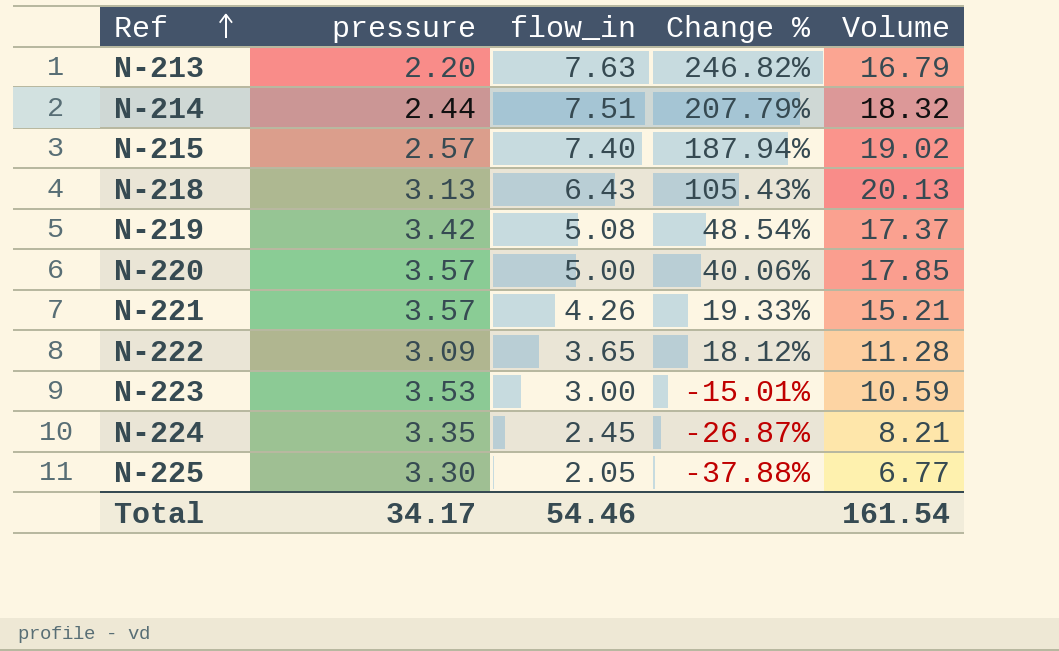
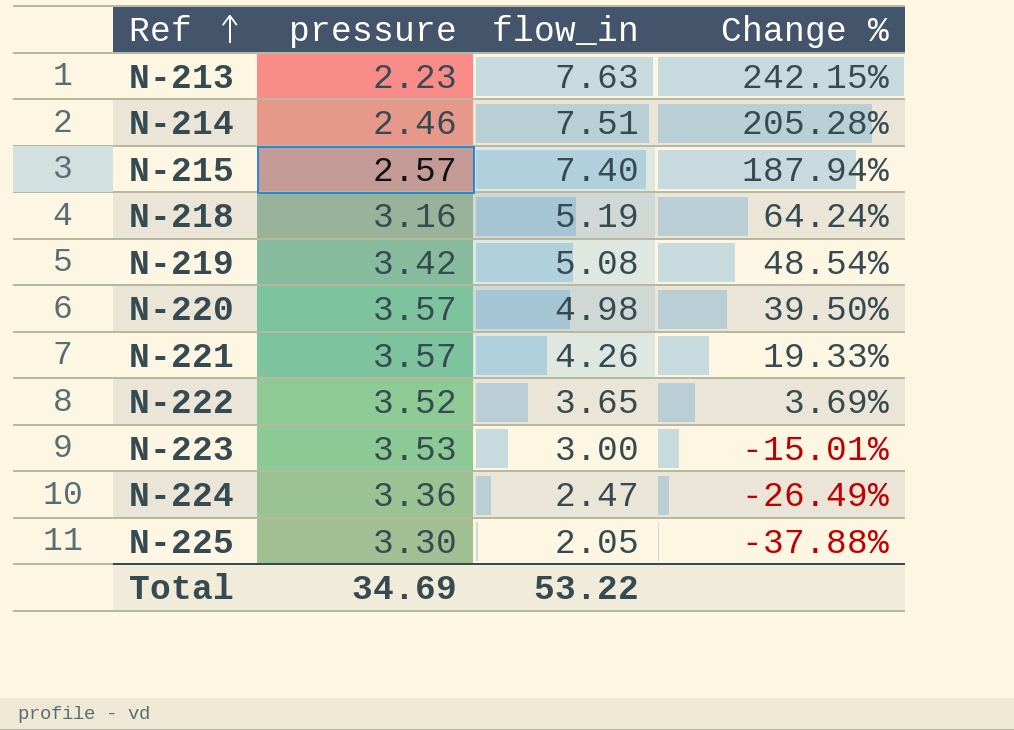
column Volume | formula: [pressure] * [flow_in] -> none
N-213 | pressure: 2.20 -> 2.23
N-213 | Change %: 246.82% -> 242.15%
N-214 | pressure: 2.44 -> 2.46
N-214 | Change %: 207.79% -> 205.28%
N-218 | pressure: 3.13 -> 3.16
N-218 | flow_in: 6.43 -> 5.19
N-218 | Change %: 105.43% -> 64.24%
N-220 | flow_in: 5.00 -> 4.98
N-220 | Change %: 40.06% -> 39.50%
N-222 | pressure: 3.09 -> 3.52
N-222 | Change %: 18.12% -> 3.69%
N-224 | pressure: 3.35 -> 3.36
N-224 | flow_in: 2.45 -> 2.47
N-224 | Change %: -26.87% -> -26.49%
Total | pressure: 34.17 -> 34.69
Total | flow_in: 54.46 -> 53.22

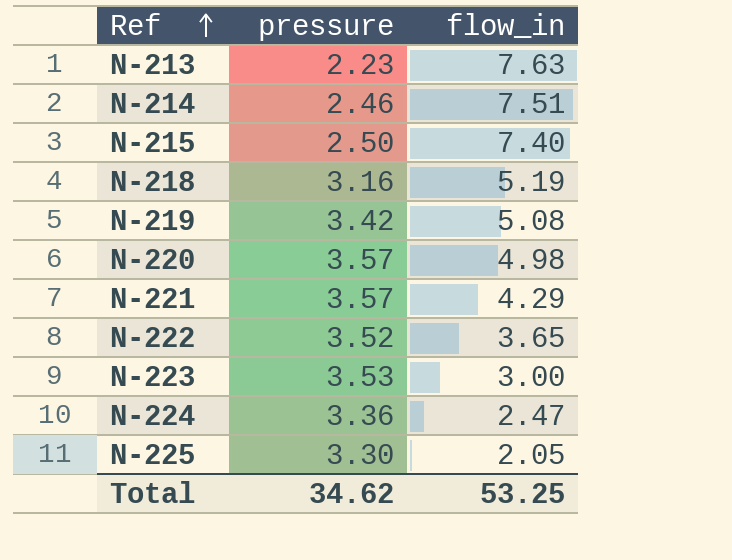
column Change % | formula: ([flow_in] - [pressure]) / [pressure] -> none
N-215 | pressure: 2.57 -> 2.50
N-221 | flow_in: 4.26 -> 4.29
Total | pressure: 34.69 -> 34.62
Total | flow_in: 53.22 -> 53.25

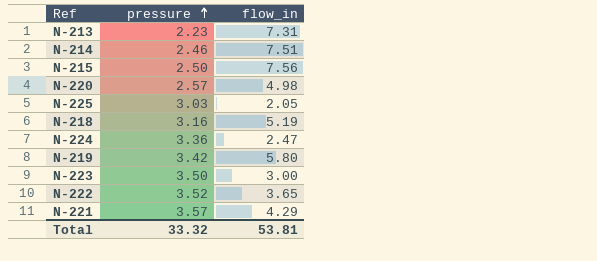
row order: Ref ascending -> pressure ascending
N-213 | flow_in: 7.63 -> 7.31
N-215 | flow_in: 7.40 -> 7.56
N-220 | pressure: 3.57 -> 2.57
N-225 | pressure: 3.30 -> 3.03
N-219 | flow_in: 5.08 -> 5.80
N-223 | pressure: 3.53 -> 3.50
Total | pressure: 34.62 -> 33.32
Total | flow_in: 53.25 -> 53.81

